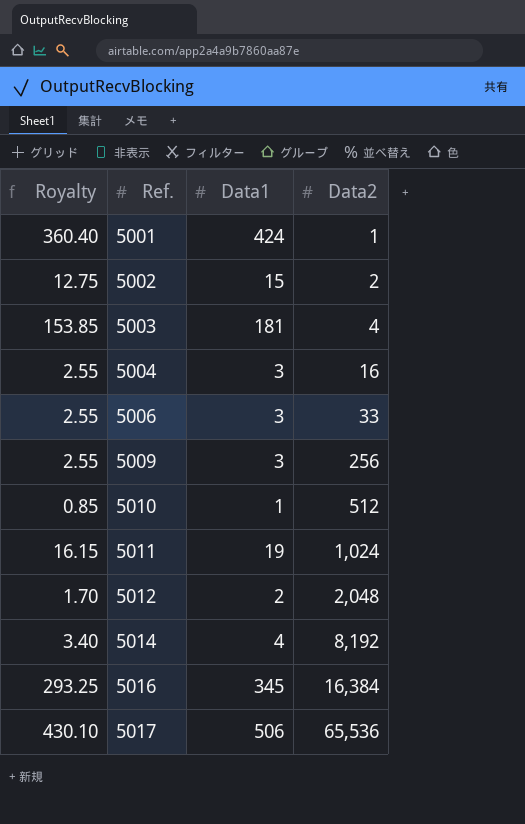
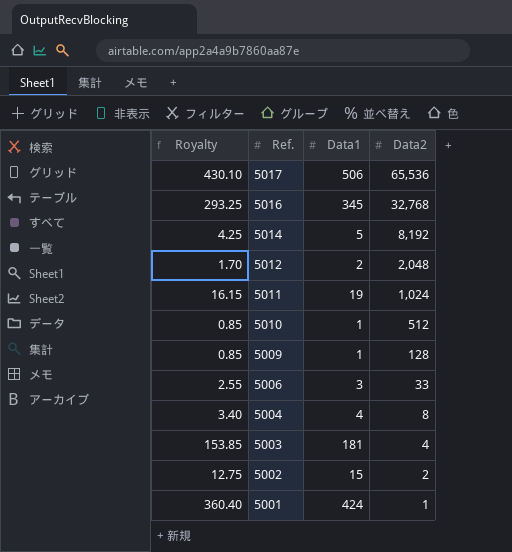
row order: Ref. ascending -> Ref. descending
5016 | Data2: 16,384 -> 32,768
5014 | Royalty: 3.40 -> 4.25
5014 | Data1: 4 -> 5
5009 | Royalty: 2.55 -> 0.85
5009 | Data1: 3 -> 1
5009 | Data2: 256 -> 128
5004 | Royalty: 2.55 -> 3.40
5004 | Data1: 3 -> 4
5004 | Data2: 16 -> 8

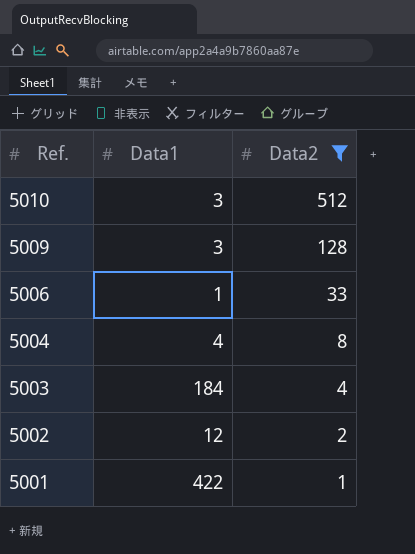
filter: none -> Data2 <= 512
column Royalty | formula: [Data1] * 0.85 -> none
5010 | Data1: 1 -> 3
5009 | Data1: 1 -> 3
5006 | Data1: 3 -> 1
5003 | Data1: 181 -> 184
5002 | Data1: 15 -> 12
5001 | Data1: 424 -> 422

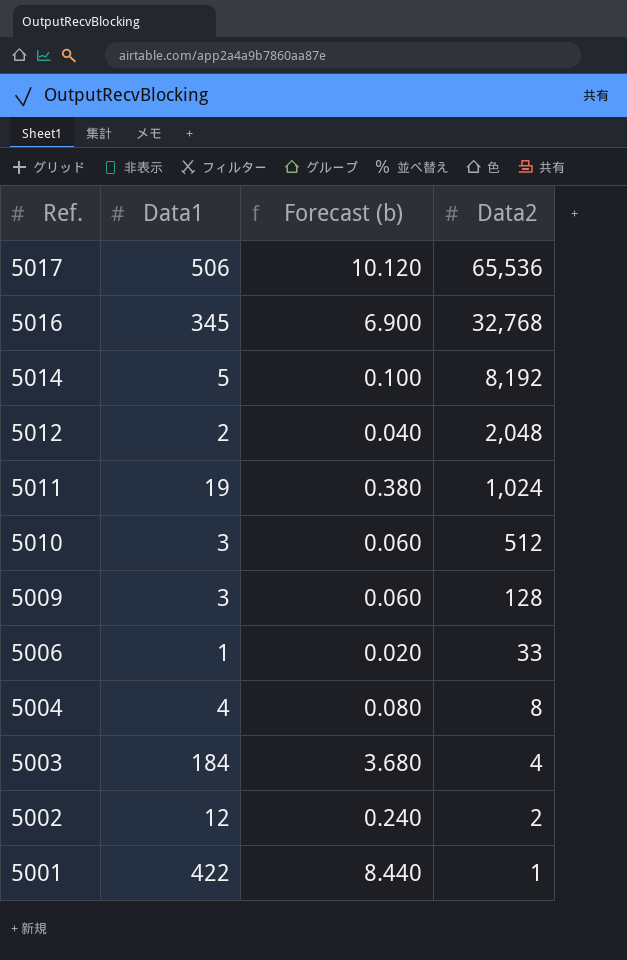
filter: Data2 <= 512 -> none
column Forecast (b) | formula: none -> [Data1] * 0.02

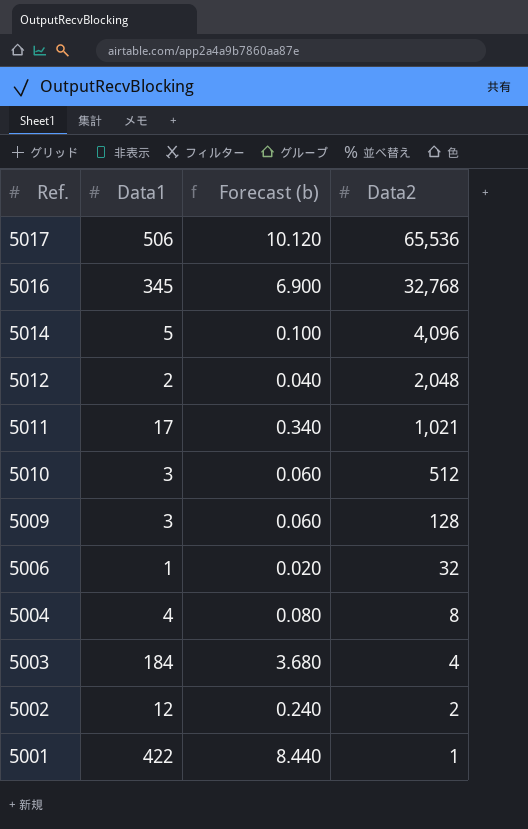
5014 | Data2: 8,192 -> 4,096
5011 | Data1: 19 -> 17
5011 | Forecast (b): 0.380 -> 0.340
5011 | Data2: 1,024 -> 1,021
5006 | Data2: 33 -> 32

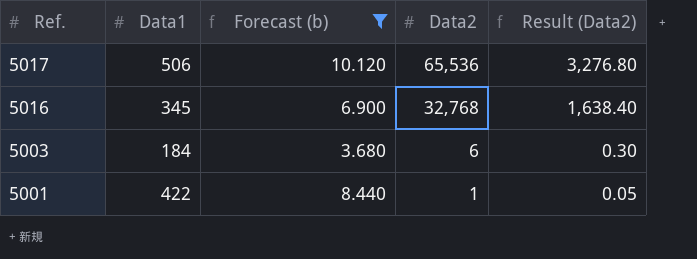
filter: none -> Forecast (b) >= 3.680
column Result (Data2) | formula: none -> [Data2] * 0.05
5003 | Data2: 4 -> 6

